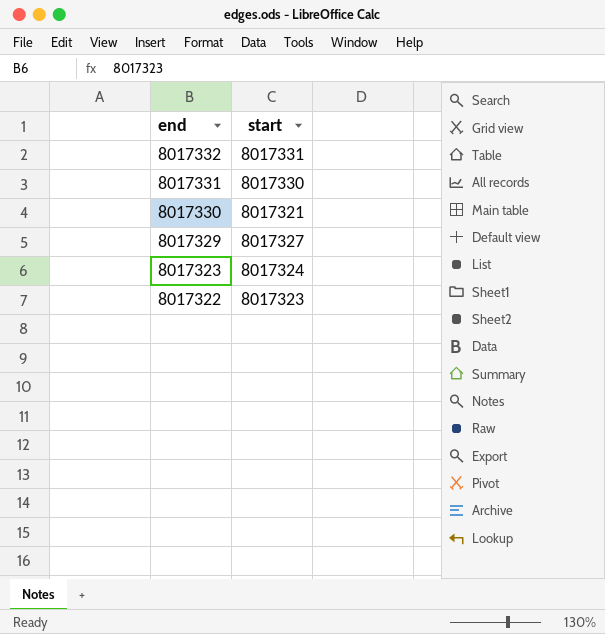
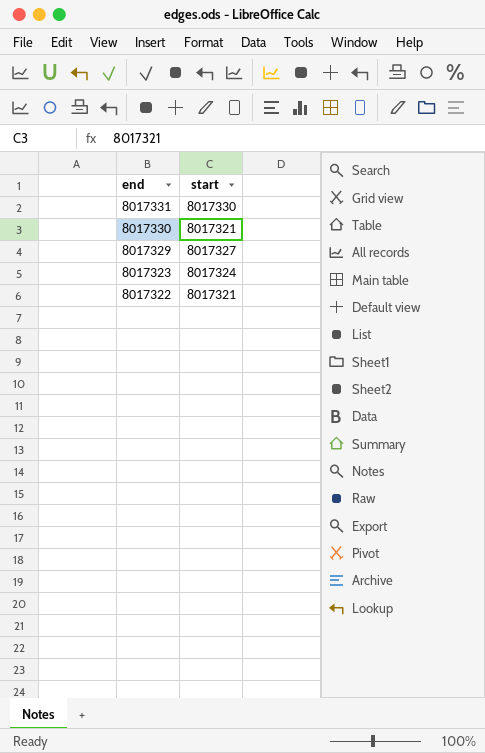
row 8017332: 8017331 -> none
8017322 | start: 8017323 -> 8017321

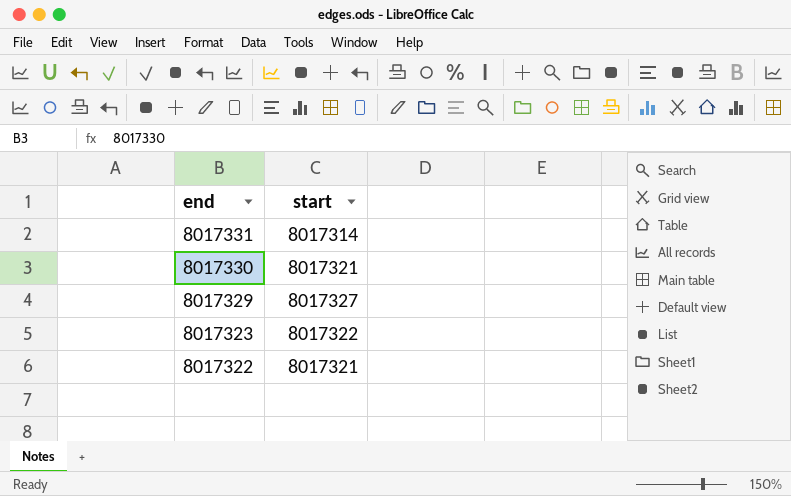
8017331 | start: 8017330 -> 8017314
8017323 | start: 8017324 -> 8017322

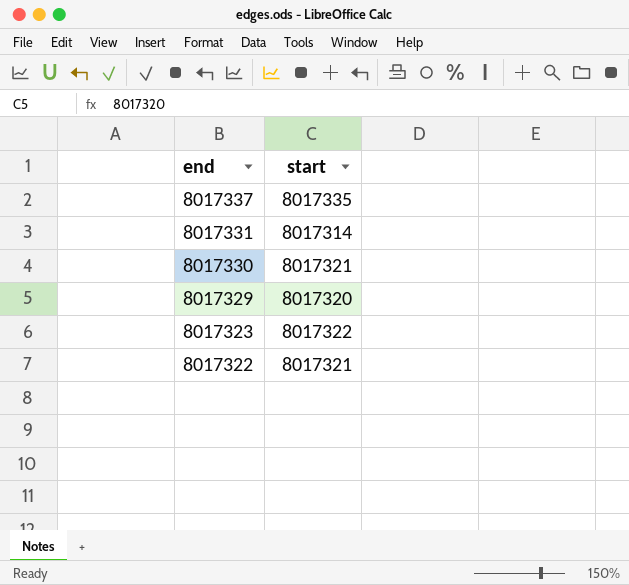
row 8017337: none -> 8017335
8017329 | start: 8017327 -> 8017320

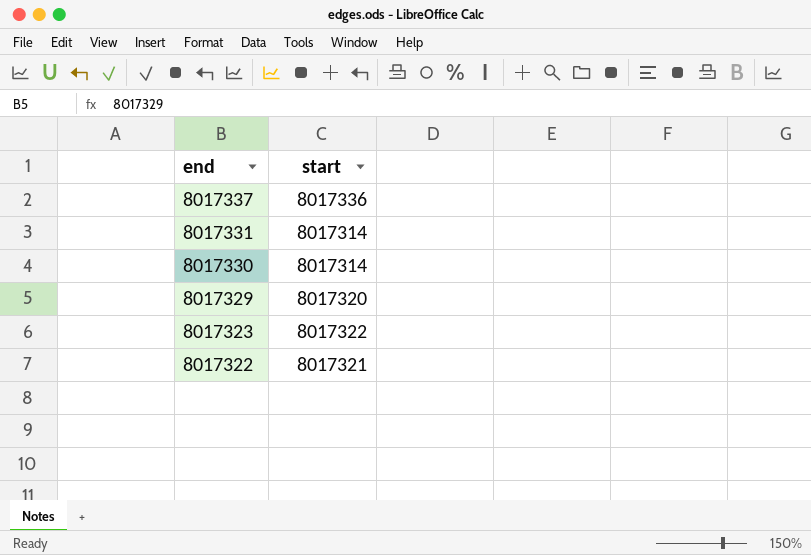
8017337 | start: 8017335 -> 8017336
8017330 | start: 8017321 -> 8017314

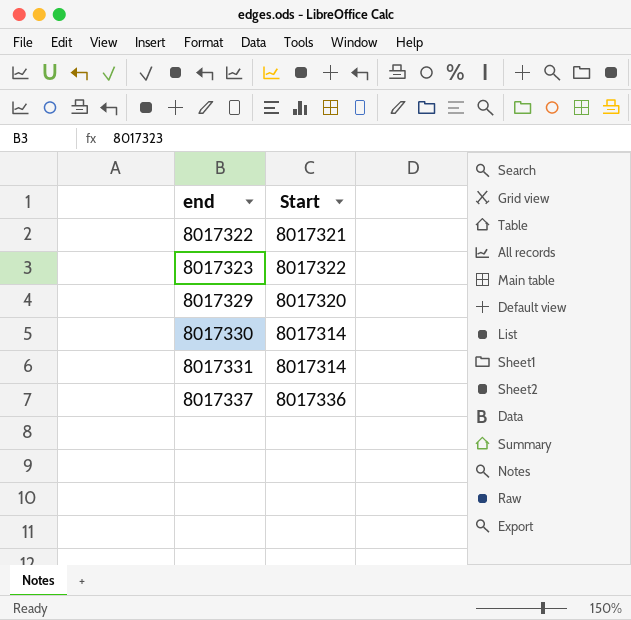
row order: end descending -> end ascending
column name: start -> Start

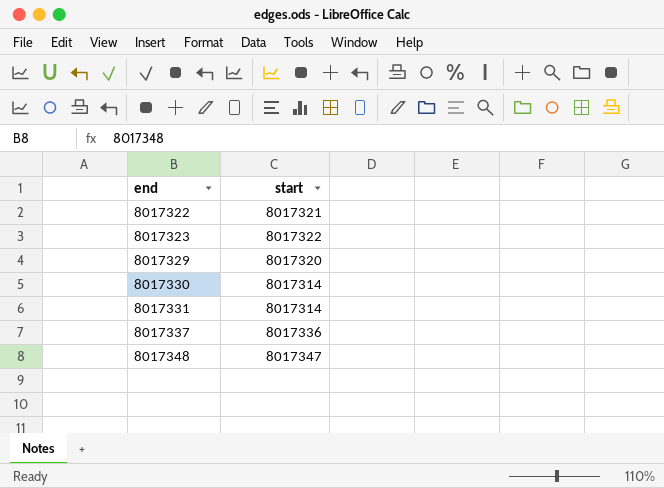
column name: Start -> start
row 8017348: none -> 8017347

